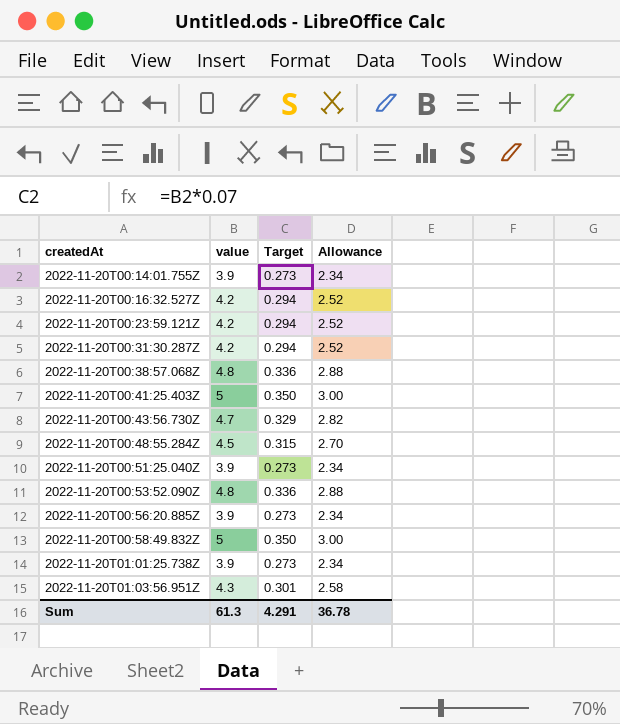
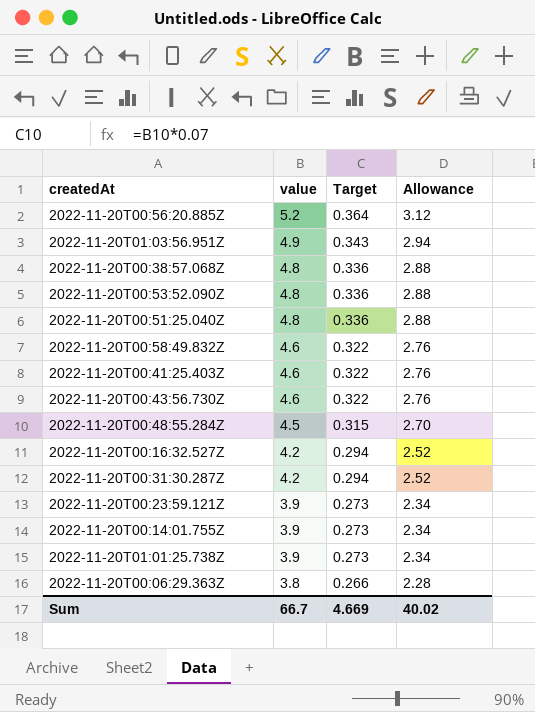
row order: createdAt ascending -> value descending
2022-11-20T00:56:20.885Z | value: 3.9 -> 5.2
2022-11-20T00:56:20.885Z | Target: 0.273 -> 0.364
2022-11-20T00:56:20.885Z | Allowance: 2.34 -> 3.12
2022-11-20T01:03:56.951Z | value: 4.3 -> 4.9
2022-11-20T01:03:56.951Z | Target: 0.301 -> 0.343
2022-11-20T01:03:56.951Z | Allowance: 2.58 -> 2.94
2022-11-20T00:51:25.040Z | value: 3.9 -> 4.8
2022-11-20T00:51:25.040Z | Target: 0.273 -> 0.336
2022-11-20T00:51:25.040Z | Allowance: 2.34 -> 2.88
2022-11-20T00:58:49.832Z | value: 5 -> 4.6
2022-11-20T00:58:49.832Z | Target: 0.350 -> 0.322
2022-11-20T00:58:49.832Z | Allowance: 3.00 -> 2.76
2022-11-20T00:41:25.403Z | value: 5 -> 4.6
2022-11-20T00:41:25.403Z | Target: 0.350 -> 0.322
2022-11-20T00:41:25.403Z | Allowance: 3.00 -> 2.76
2022-11-20T00:43:56.730Z | value: 4.7 -> 4.6
2022-11-20T00:43:56.730Z | Target: 0.329 -> 0.322
2022-11-20T00:43:56.730Z | Allowance: 2.82 -> 2.76
2022-11-20T00:23:59.121Z | value: 4.2 -> 3.9
2022-11-20T00:23:59.121Z | Target: 0.294 -> 0.273
2022-11-20T00:23:59.121Z | Allowance: 2.52 -> 2.34
row 2022-11-20T00:06:29.363Z: none -> 3.8 | 0.266 | 2.28
Sum | value: 61.3 -> 66.7
Sum | Target: 4.291 -> 4.669
Sum | Allowance: 36.78 -> 40.02

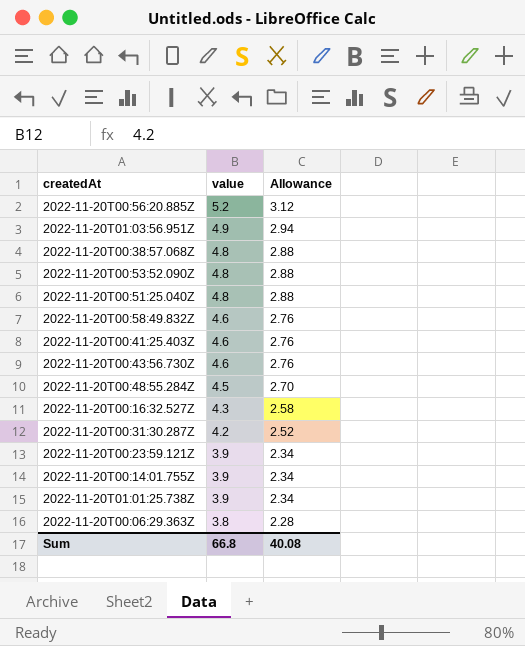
column Target | formula: [value] * 0.07 -> none
2022-11-20T00:16:32.527Z | value: 4.2 -> 4.3
2022-11-20T00:16:32.527Z | Allowance: 2.52 -> 2.58
Sum | value: 66.7 -> 66.8
Sum | Allowance: 40.02 -> 40.08

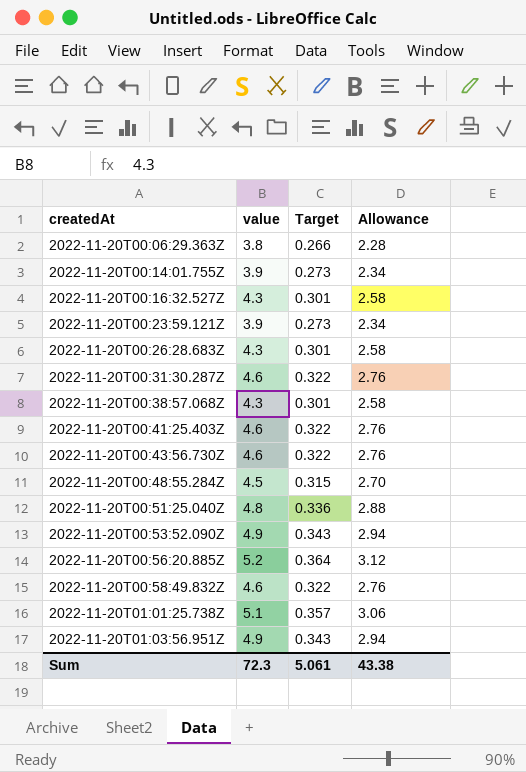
row order: value descending -> createdAt ascending
column Target | formula: none -> [value] * 0.07
row 2022-11-20T00:26:28.683Z: none -> 4.3 | 0.301 | 2.58
2022-11-20T00:31:30.287Z | value: 4.2 -> 4.6
2022-11-20T00:31:30.287Z | Allowance: 2.52 -> 2.76
2022-11-20T00:38:57.068Z | value: 4.8 -> 4.3
2022-11-20T00:38:57.068Z | Allowance: 2.88 -> 2.58
2022-11-20T00:53:52.090Z | value: 4.8 -> 4.9
2022-11-20T00:53:52.090Z | Allowance: 2.88 -> 2.94
2022-11-20T01:01:25.738Z | value: 3.9 -> 5.1
2022-11-20T01:01:25.738Z | Allowance: 2.34 -> 3.06
Sum | value: 66.8 -> 72.3
Sum | Allowance: 40.08 -> 43.38

